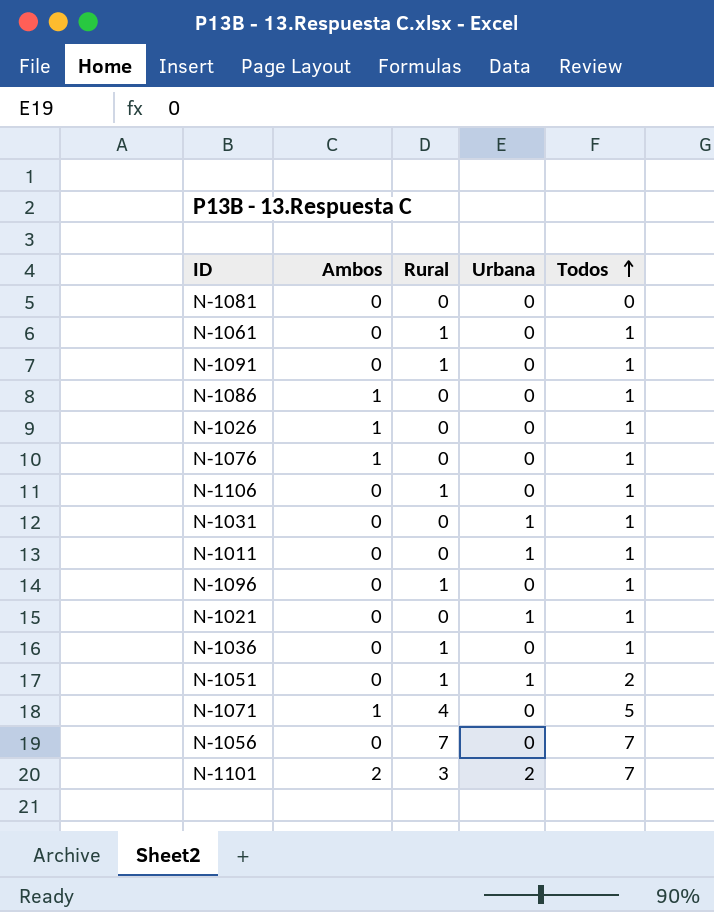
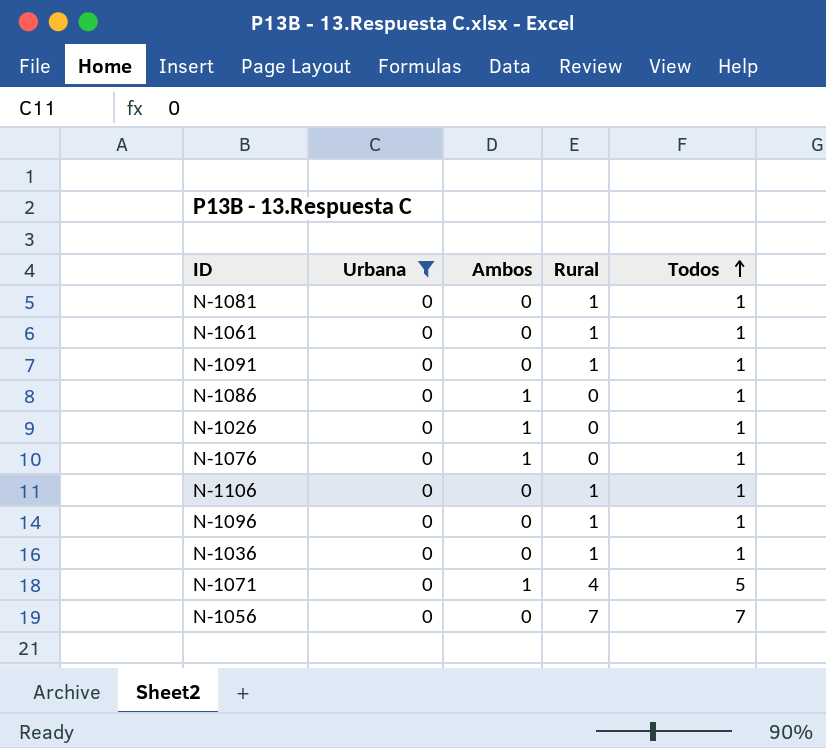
filter: none -> Urbana = 0
column Urbana | position: 4 -> 2
N-1081 | Rural: 0 -> 1
N-1081 | Todos: 0 -> 1

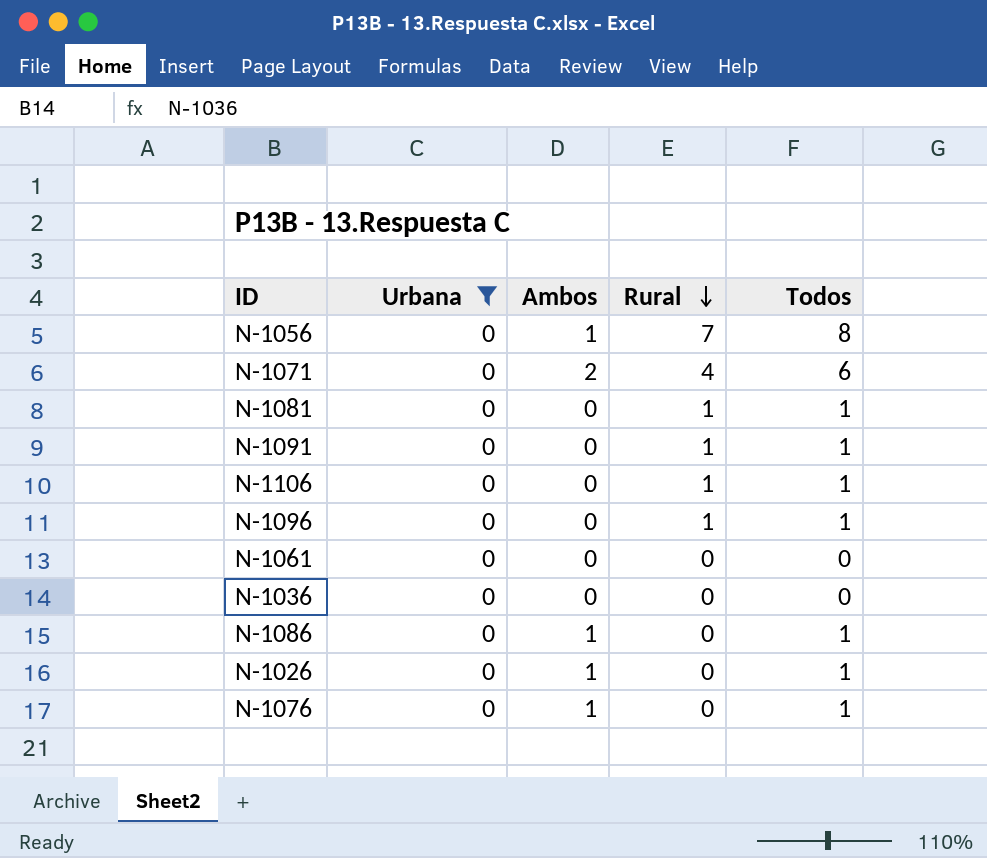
row order: Todos ascending -> Rural descending
N-1056 | Ambos: 0 -> 1
N-1056 | Todos: 7 -> 8
N-1071 | Ambos: 1 -> 2
N-1071 | Todos: 5 -> 6
N-1061 | Rural: 1 -> 0
N-1061 | Todos: 1 -> 0
N-1036 | Rural: 1 -> 0
N-1036 | Todos: 1 -> 0

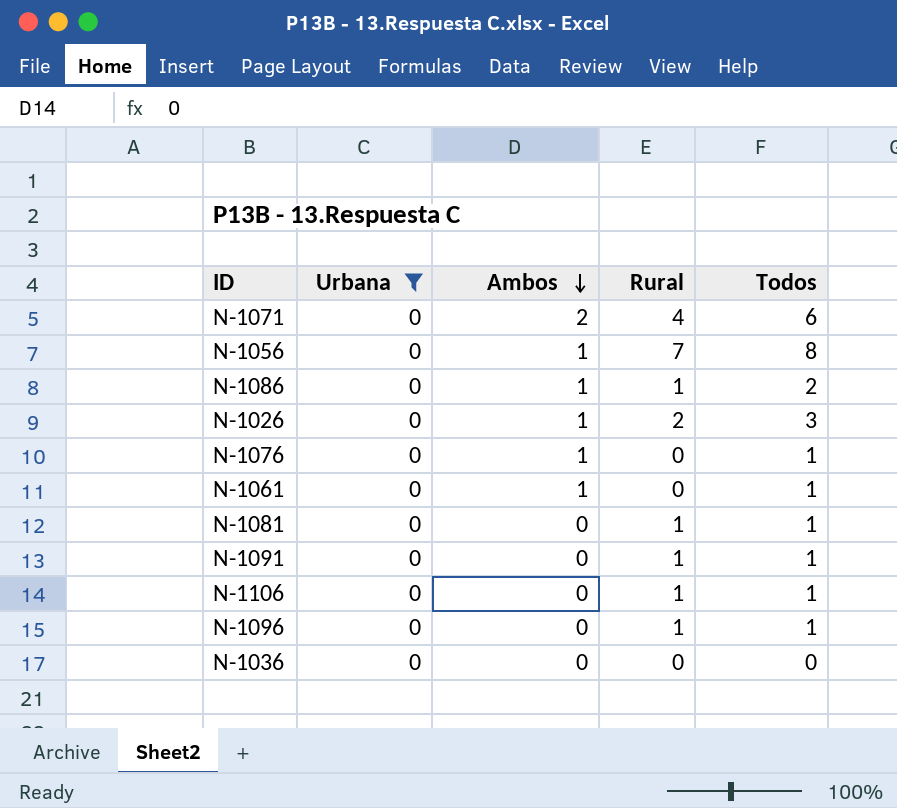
row order: Rural descending -> Ambos descending
N-1086 | Rural: 0 -> 1
N-1086 | Todos: 1 -> 2
N-1026 | Rural: 0 -> 2
N-1026 | Todos: 1 -> 3
N-1061 | Ambos: 0 -> 1
N-1061 | Todos: 0 -> 1

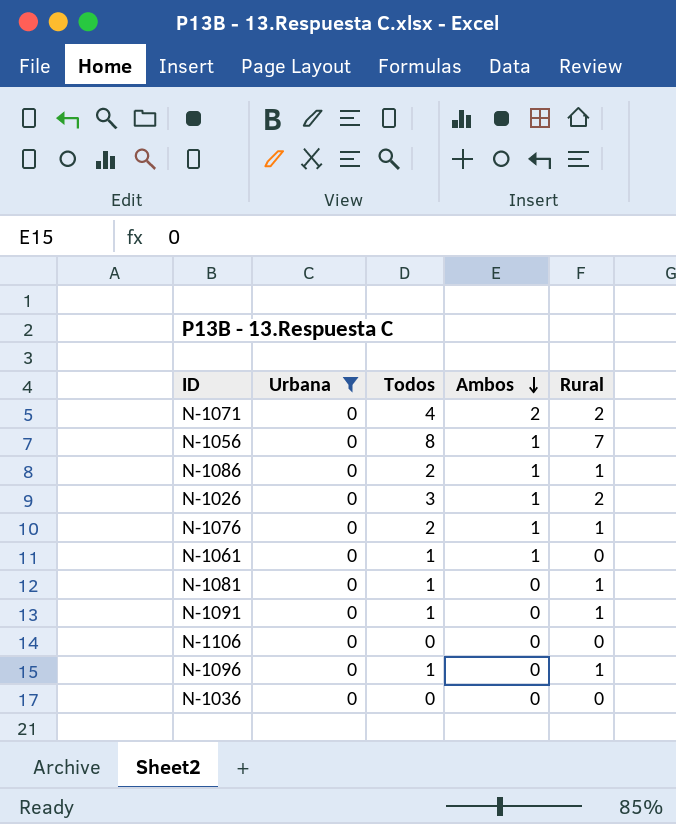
column Todos | position: 5 -> 3
N-1071 | Todos: 6 -> 4
N-1071 | Rural: 4 -> 2
N-1076 | Todos: 1 -> 2
N-1076 | Rural: 0 -> 1
N-1106 | Todos: 1 -> 0
N-1106 | Rural: 1 -> 0

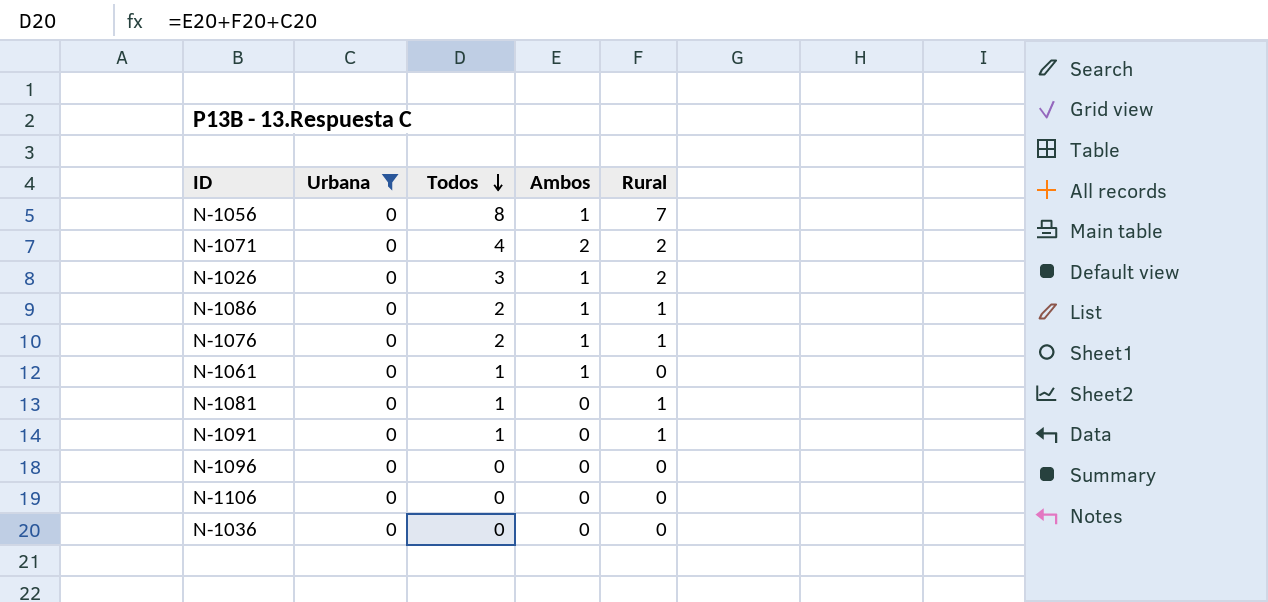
row order: Ambos descending -> Todos descending
N-1096 | Todos: 1 -> 0
N-1096 | Rural: 1 -> 0

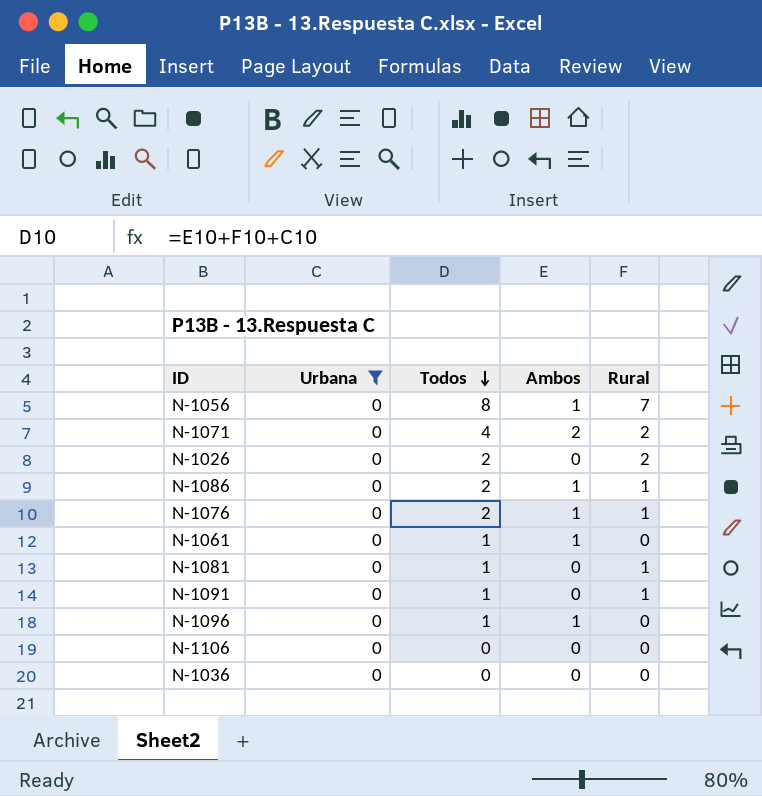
N-1026 | Todos: 3 -> 2
N-1026 | Ambos: 1 -> 0
N-1096 | Todos: 0 -> 1
N-1096 | Ambos: 0 -> 1

